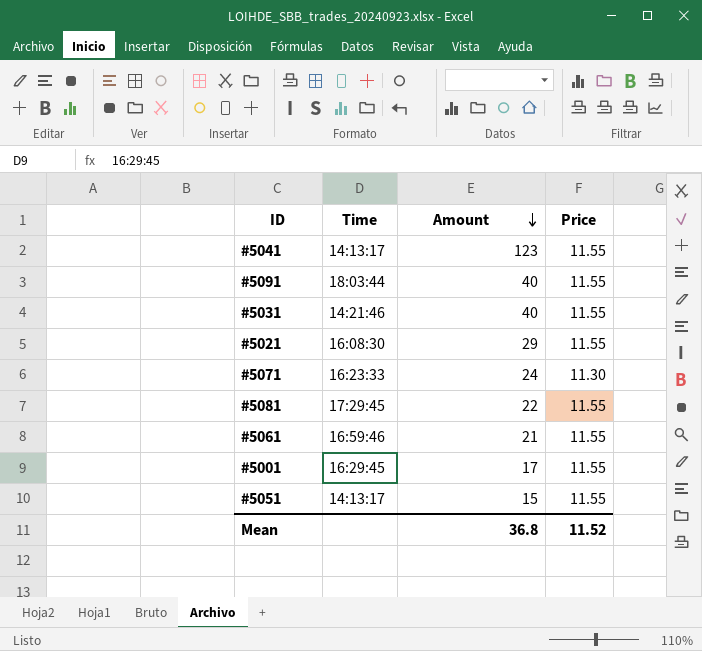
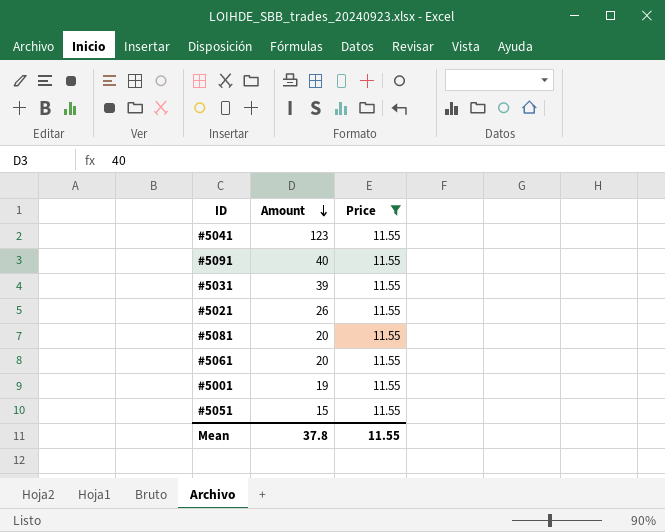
filter: none -> Price = 11.55
column Time | position: 2 -> none
#5031 | Amount: 40 -> 39
#5021 | Amount: 29 -> 26
#5081 | Amount: 22 -> 20
#5061 | Amount: 21 -> 20
#5001 | Amount: 17 -> 19
Mean | Amount: 36.8 -> 37.8
Mean | Price: 11.52 -> 11.55

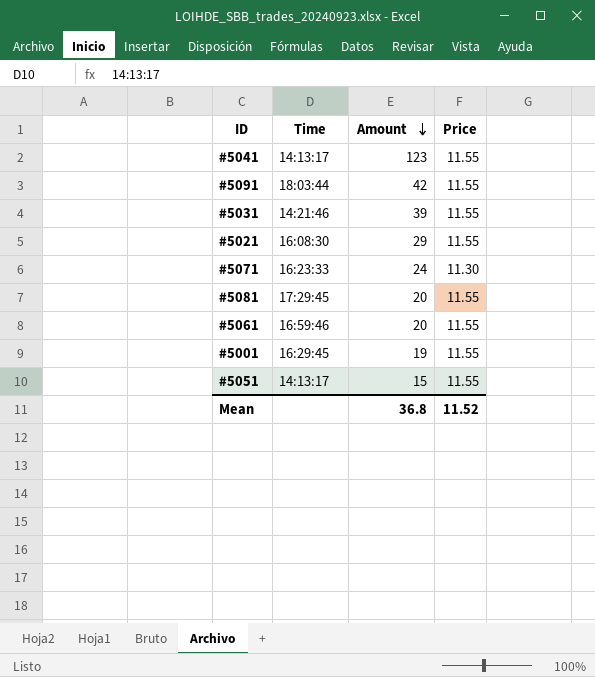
filter: Price = 11.55 -> none
column Time | position: none -> 2
#5091 | Amount: 40 -> 42
#5021 | Amount: 26 -> 29
Mean | Amount: 37.8 -> 36.8
Mean | Price: 11.55 -> 11.52

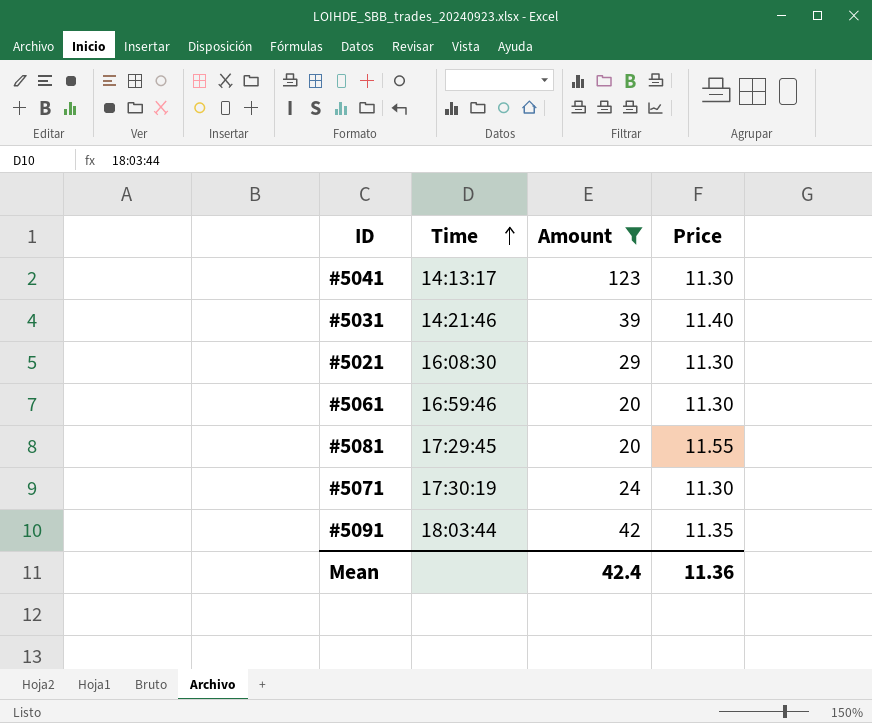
filter: none -> Amount >= 20
row order: Amount descending -> Time ascending
#5041 | Price: 11.55 -> 11.30
#5031 | Price: 11.55 -> 11.40
#5021 | Price: 11.55 -> 11.30
#5061 | Price: 11.55 -> 11.30
#5071 | Time: 16:23:33 -> 17:30:19
#5091 | Price: 11.55 -> 11.35
Mean | Amount: 36.8 -> 42.4
Mean | Price: 11.52 -> 11.36

